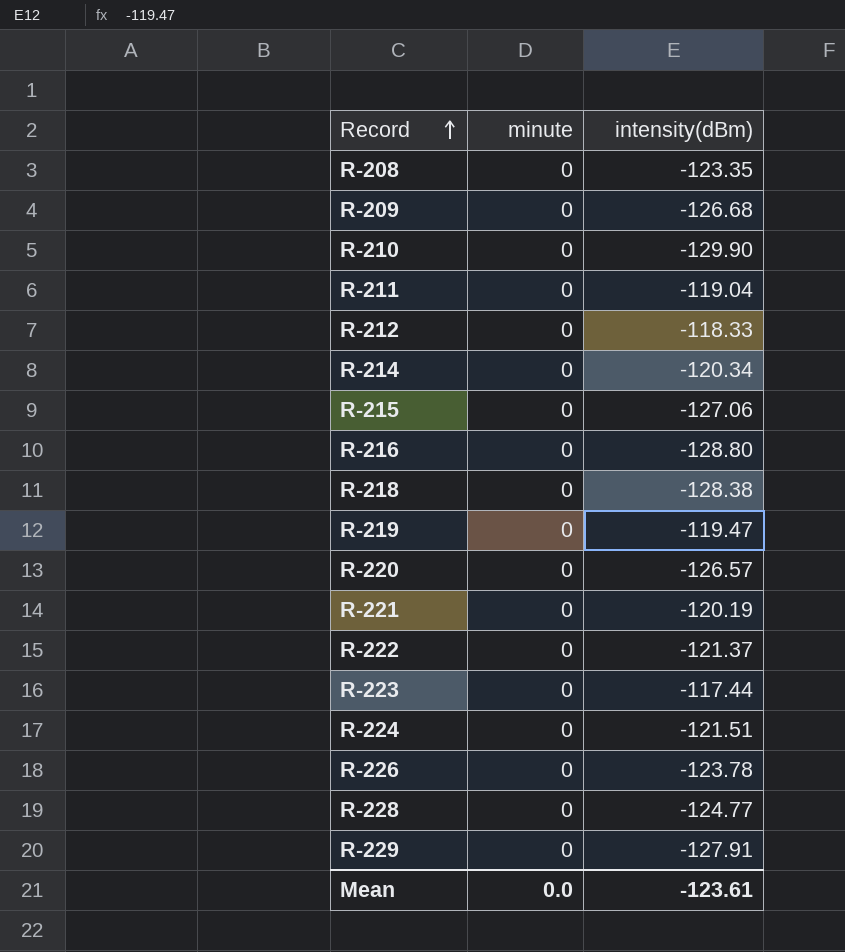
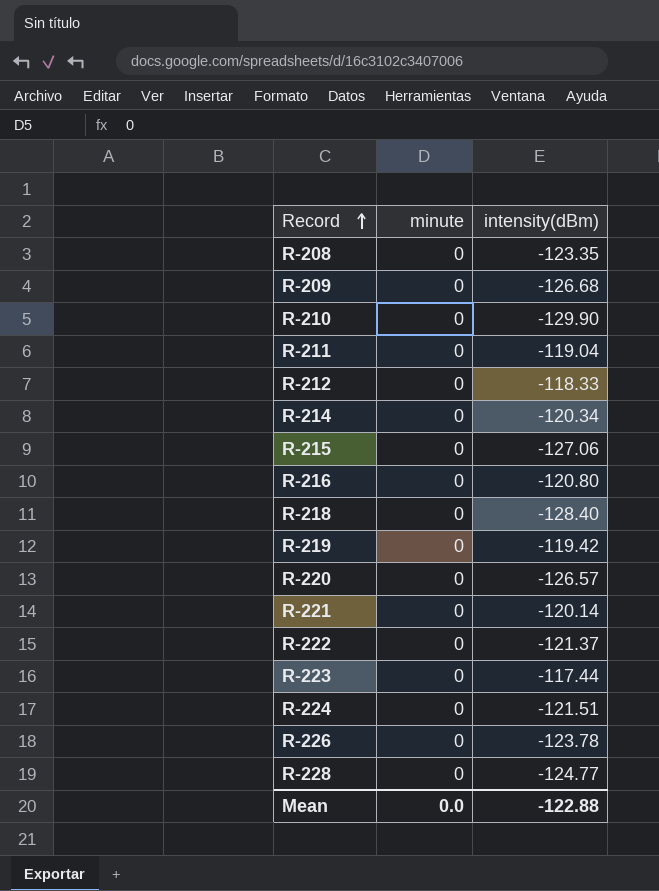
row R-229: 0 | -127.91 -> none
R-216 | intensity(dBm): -128.80 -> -120.80
R-218 | intensity(dBm): -128.38 -> -128.40
R-219 | intensity(dBm): -119.47 -> -119.42
R-221 | intensity(dBm): -120.19 -> -120.14
Mean | intensity(dBm): -123.61 -> -122.88

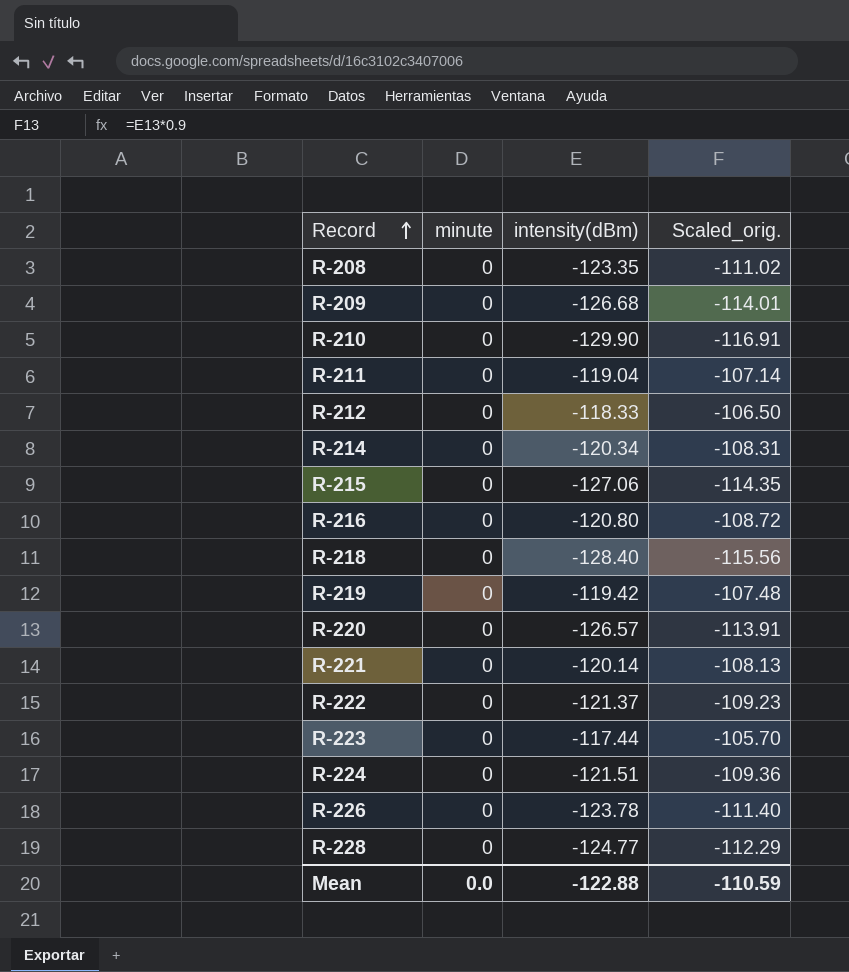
column Scaled_orig. | formula: none -> [intensity(dBm)] * 0.9

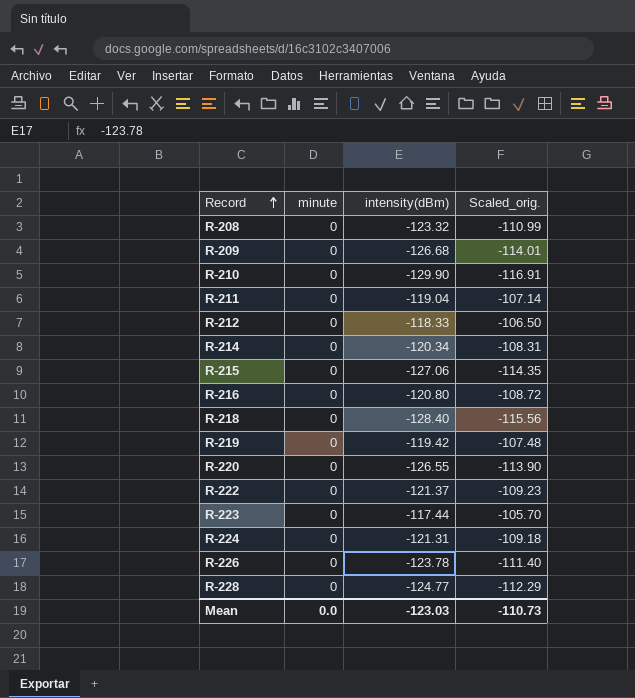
row R-221: 0 | -120.14 | -108.13 -> none
R-208 | intensity(dBm): -123.35 -> -123.32
R-208 | Scaled_orig.: -111.02 -> -110.99
R-220 | intensity(dBm): -126.57 -> -126.55
R-220 | Scaled_orig.: -113.91 -> -113.90
R-224 | intensity(dBm): -121.51 -> -121.31
R-224 | Scaled_orig.: -109.36 -> -109.18
Mean | intensity(dBm): -122.88 -> -123.03
Mean | Scaled_orig.: -110.59 -> -110.73

